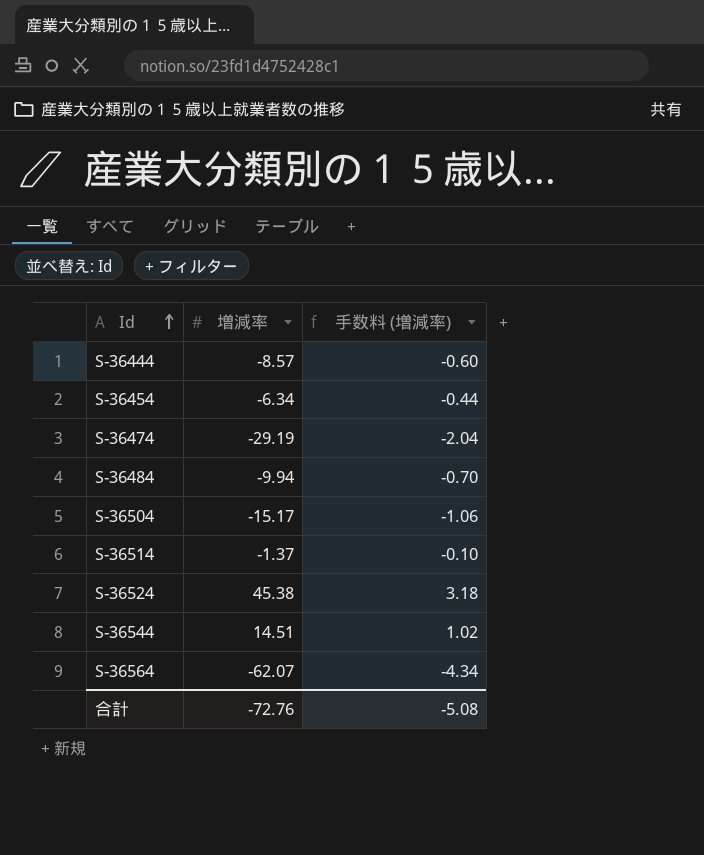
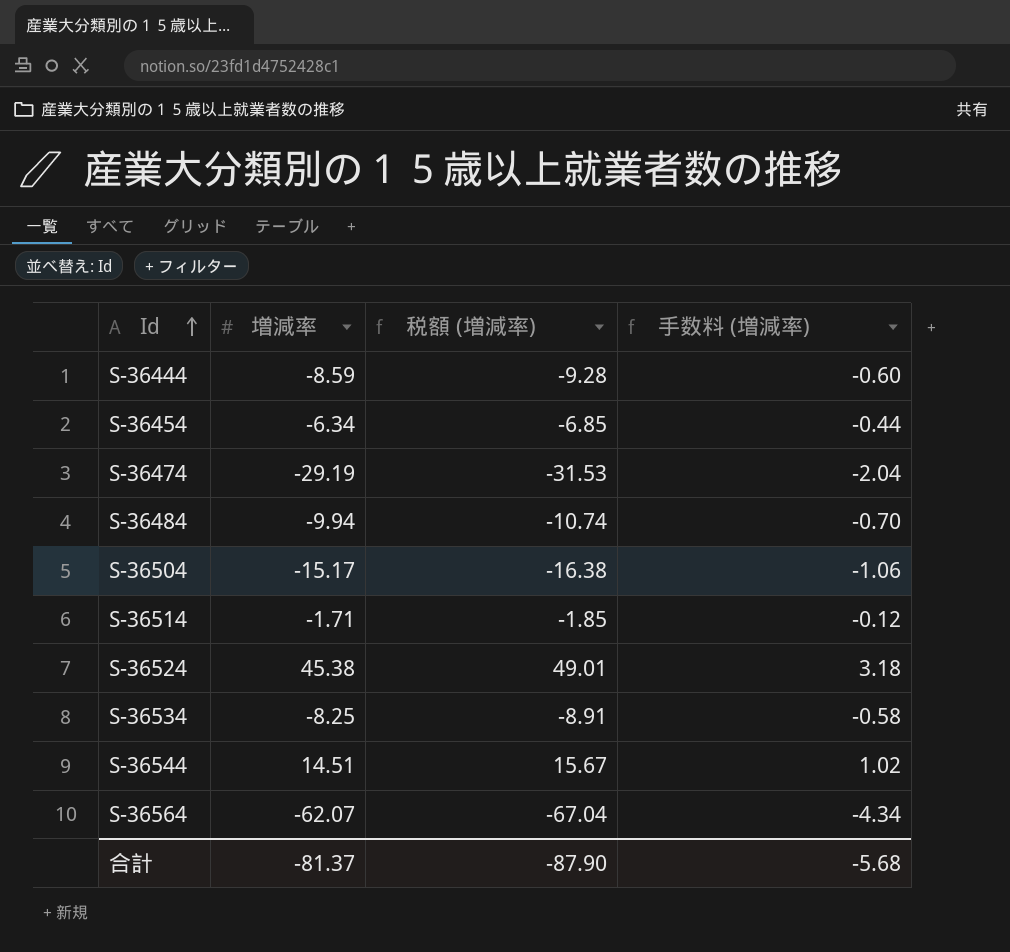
column 税額 (増減率) | formula: none -> [増減率] * 1.08
S-36444 | 増減率: -8.57 -> -8.59
S-36514 | 増減率: -1.37 -> -1.71
S-36514 | 手数料 (増減率): -0.10 -> -0.12
row S-36534: none -> -8.25 | -8.91 | -0.58
合計 | 増減率: -72.76 -> -81.37
合計 | 手数料 (増減率): -5.08 -> -5.68

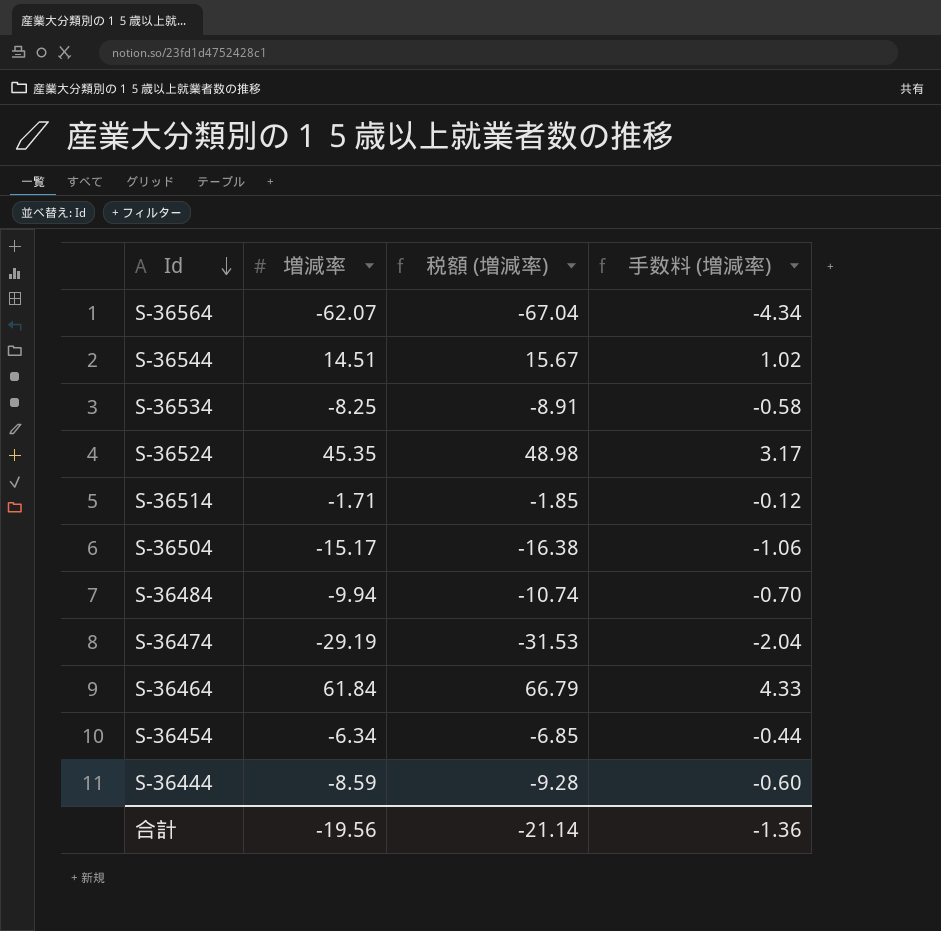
row order: Id ascending -> Id descending
S-36524 | 増減率: 45.38 -> 45.35
S-36524 | 税額 (増減率): 49.01 -> 48.98
S-36524 | 手数料 (増減率): 3.18 -> 3.17
row S-36464: none -> 61.84 | 66.79 | 4.33
合計 | 増減率: -81.37 -> -19.56
合計 | 税額 (増減率): -87.90 -> -21.14
合計 | 手数料 (増減率): -5.68 -> -1.36

